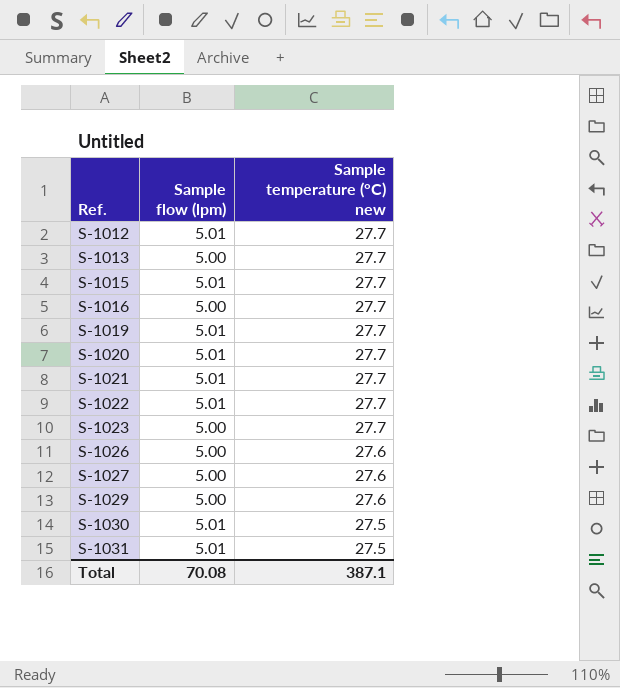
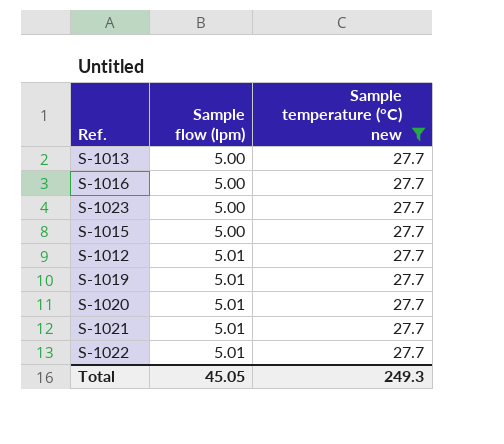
filter: none -> Sample temperature (°C) new = 27.7
row order: Ref. ascending -> Sample flow (lpm) ascending
S-1015 | Sample flow (lpm): 5.01 -> 5.00
Total | Sample flow (lpm): 70.08 -> 45.05
Total | Sample temperature (°C) new: 387.1 -> 249.3

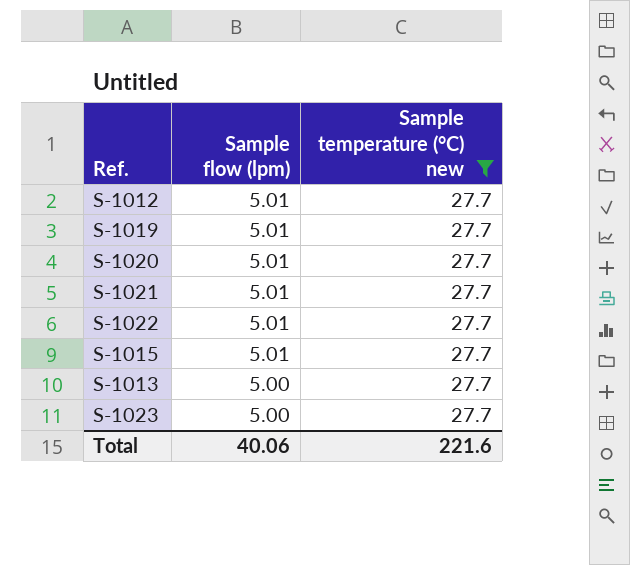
row order: Sample flow (lpm) ascending -> Sample flow (lpm) descending
row S-1016: 5.00 | 27.7 -> none
S-1015 | Sample flow (lpm): 5.00 -> 5.01
Total | Sample flow (lpm): 45.05 -> 40.06
Total | Sample temperature (°C) new: 249.3 -> 221.6

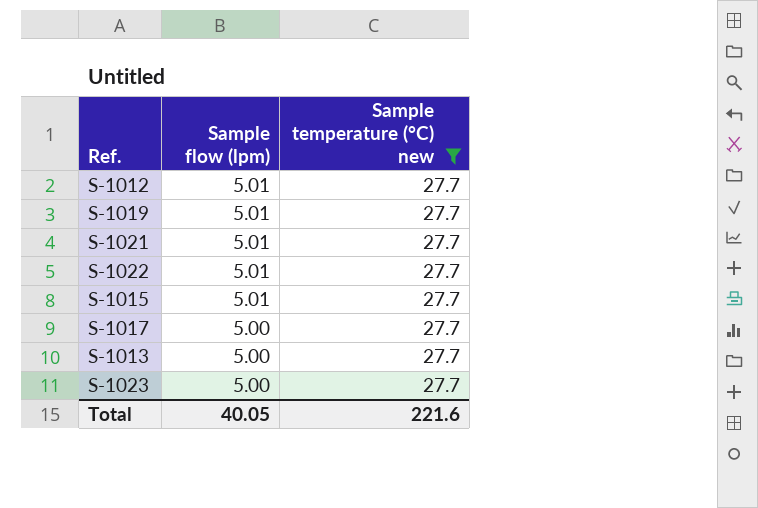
row S-1020: 5.01 | 27.7 -> none
row S-1017: none -> 5.00 | 27.7
Total | Sample flow (lpm): 40.06 -> 40.05

